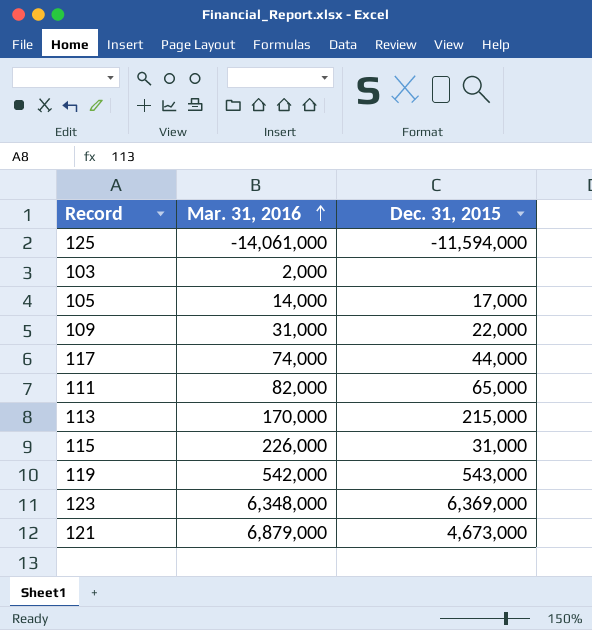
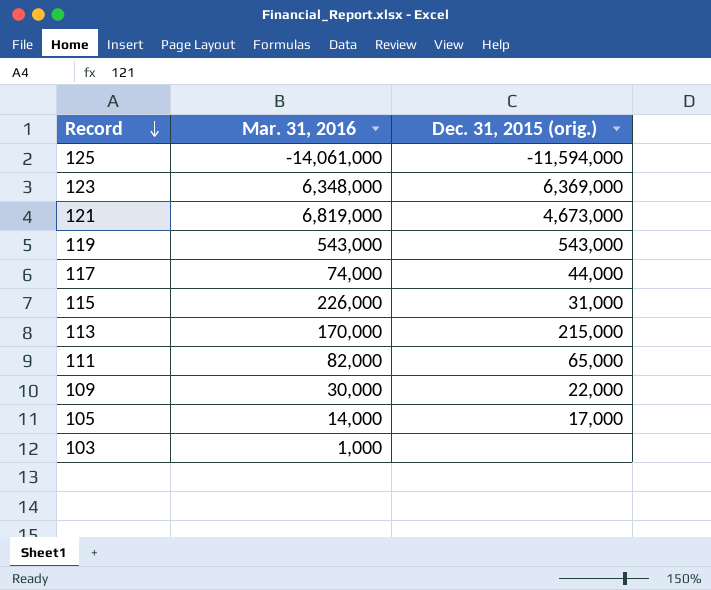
row order: Mar. 31, 2016 ascending -> Record descending
column name: Dec. 31, 2015 -> Dec. 31, 2015 (orig.)
121 | Mar. 31, 2016: 6,879,000 -> 6,819,000
119 | Mar. 31, 2016: 542,000 -> 543,000
109 | Mar. 31, 2016: 31,000 -> 30,000
103 | Mar. 31, 2016: 2,000 -> 1,000

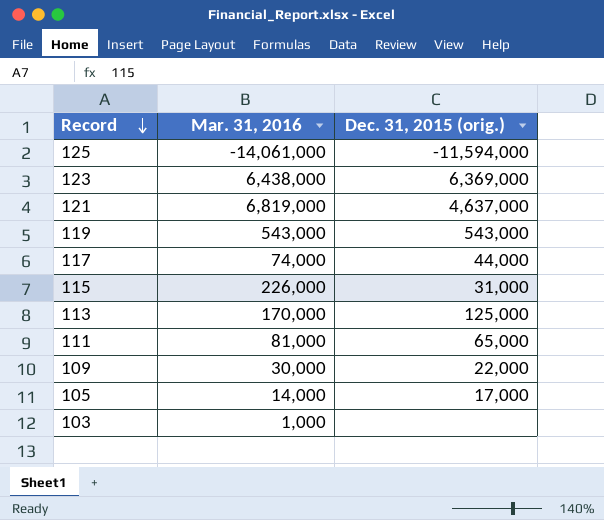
123 | Mar. 31, 2016: 6,348,000 -> 6,438,000
121 | Dec. 31, 2015 (orig.): 4,673,000 -> 4,637,000
113 | Dec. 31, 2015 (orig.): 215,000 -> 125,000
111 | Mar. 31, 2016: 82,000 -> 81,000

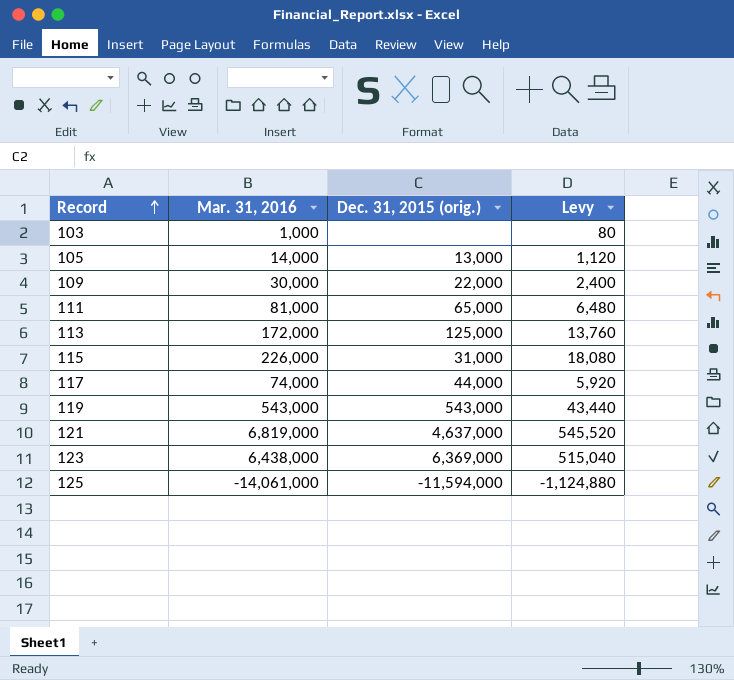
row order: Record descending -> Record ascending
column Levy | formula: none -> [Mar. 31, 2016] * 0.08
105 | Dec. 31, 2015 (orig.): 17,000 -> 13,000
113 | Mar. 31, 2016: 170,000 -> 172,000

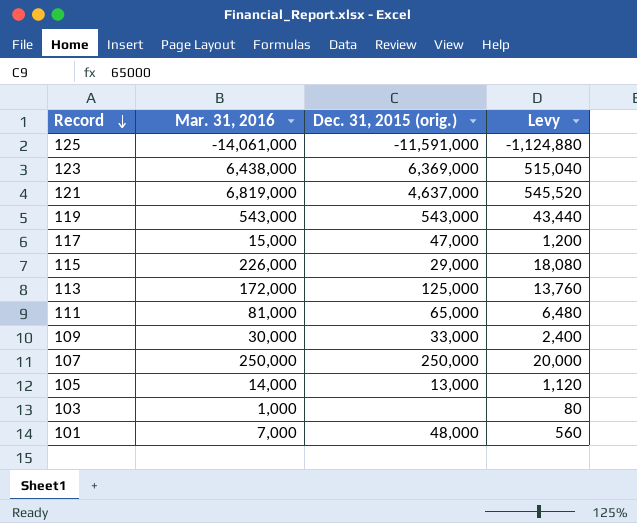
row order: Record ascending -> Record descending
125 | Dec. 31, 2015 (orig.): -11,594,000 -> -11,591,000
117 | Mar. 31, 2016: 74,000 -> 15,000
117 | Dec. 31, 2015 (orig.): 44,000 -> 47,000
117 | Levy: 5,920 -> 1,200
115 | Dec. 31, 2015 (orig.): 31,000 -> 29,000
109 | Dec. 31, 2015 (orig.): 22,000 -> 33,000
row 107: none -> 250,000 | 250,000 | 20,000
row 101: none -> 7,000 | 48,000 | 560

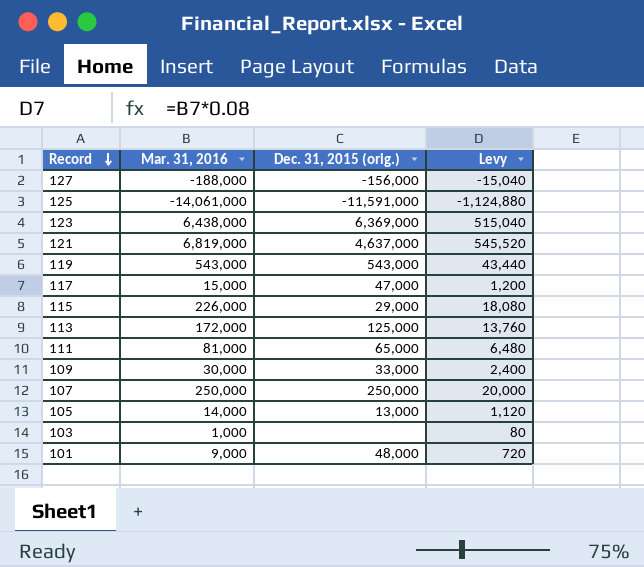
row 127: none -> -188,000 | -156,000 | -15,040
101 | Mar. 31, 2016: 7,000 -> 9,000
101 | Levy: 560 -> 720

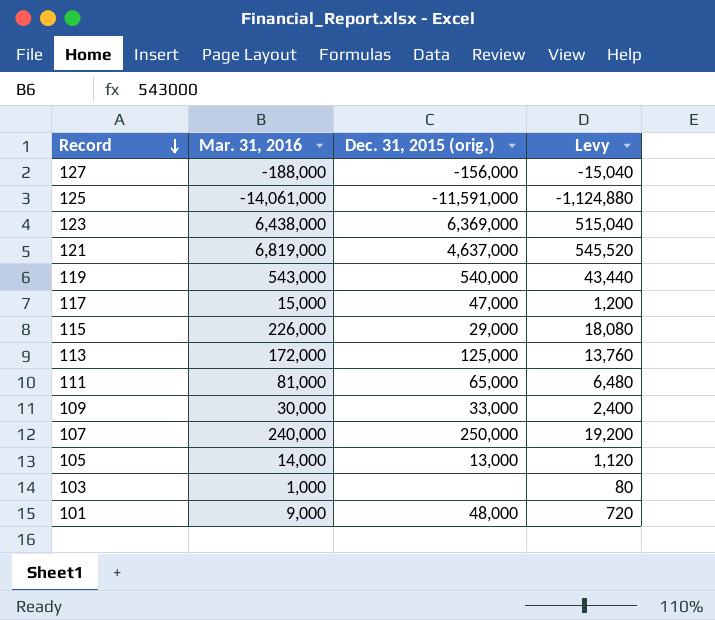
119 | Dec. 31, 2015 (orig.): 543,000 -> 540,000
107 | Mar. 31, 2016: 250,000 -> 240,000
107 | Levy: 20,000 -> 19,200

